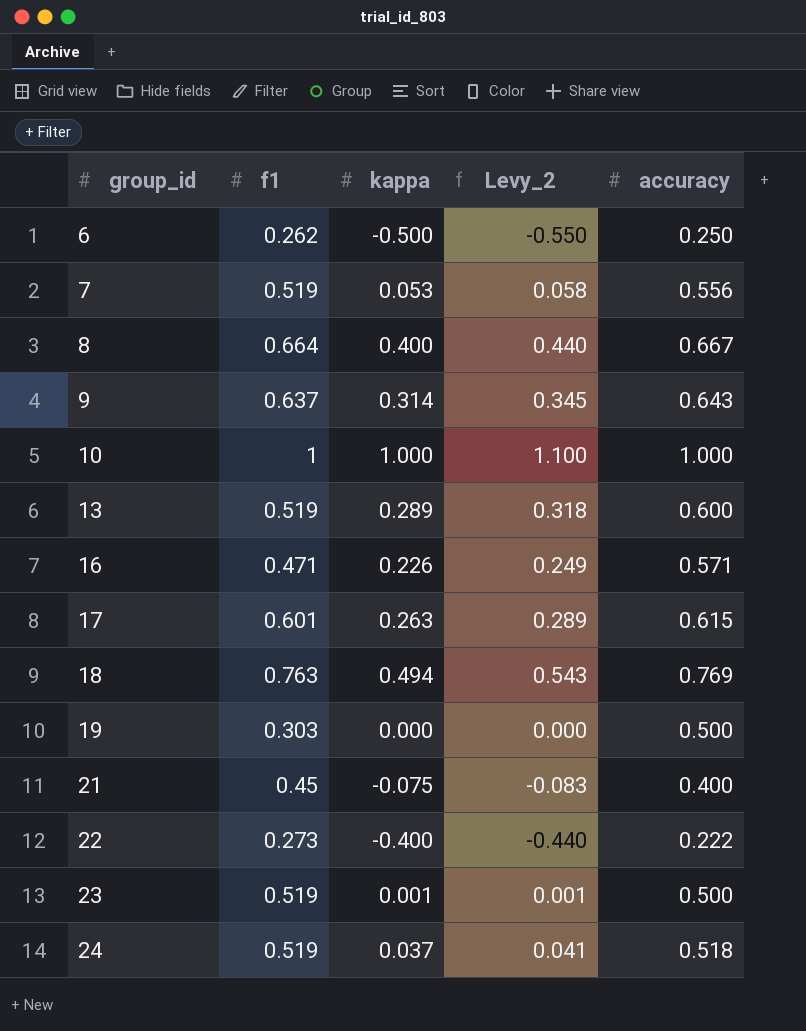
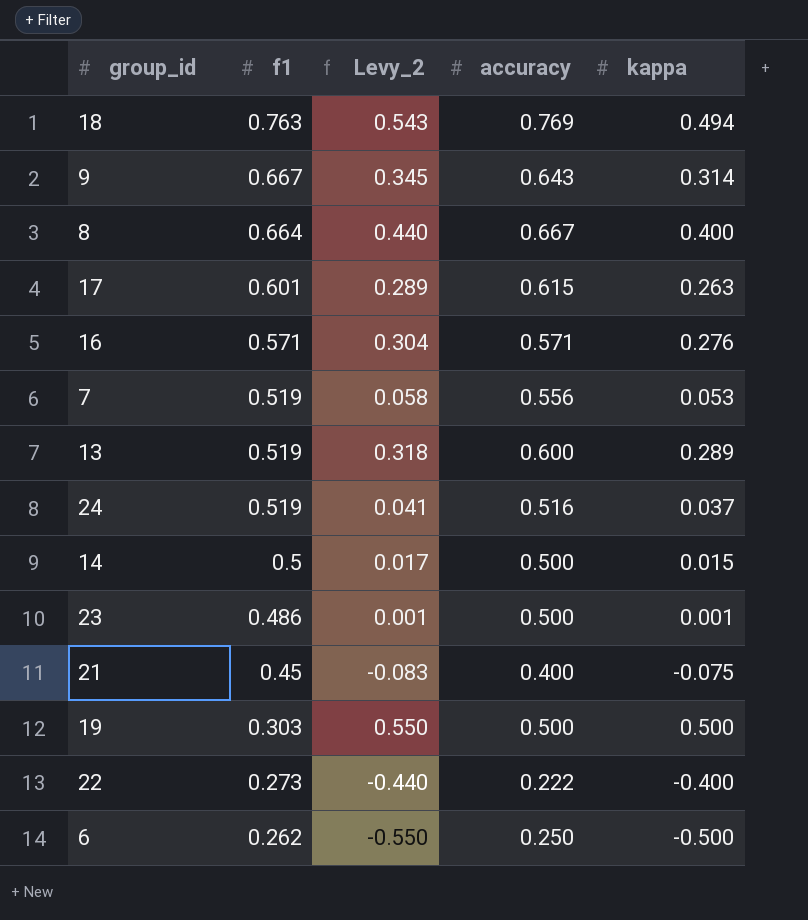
row order: group_id ascending -> f1 descending
column kappa | position: 3 -> 5
row 10: 1 | 1.000 | 1.100 | 1.000 -> none
9 | f1: 0.637 -> 0.667
16 | f1: 0.471 -> 0.571
16 | Levy_2: 0.249 -> 0.304
16 | kappa: 0.226 -> 0.276
24 | accuracy: 0.518 -> 0.516
row 14: none -> 0.5 | 0.017 | 0.500 | 0.015
23 | f1: 0.519 -> 0.486
19 | Levy_2: 0.000 -> 0.550
19 | kappa: 0.000 -> 0.500

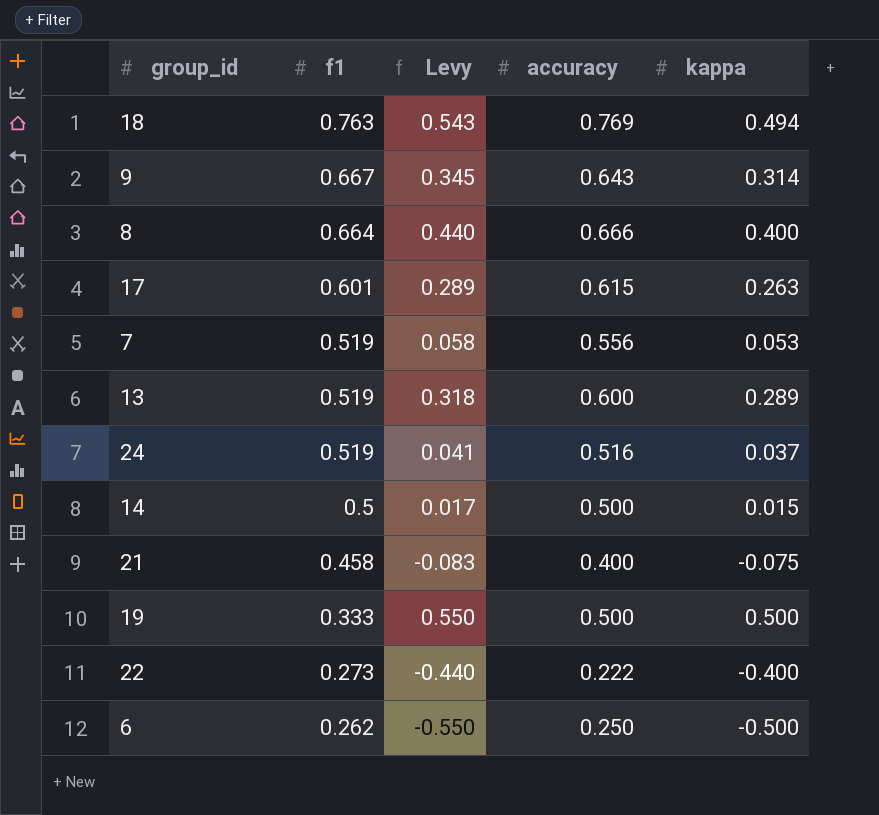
column name: Levy_2 -> Levy
row 16: 0.571 | 0.304 | 0.571 | 0.276 -> none
row 23: 0.486 | 0.001 | 0.500 | 0.001 -> none
8 | accuracy: 0.667 -> 0.666
21 | f1: 0.45 -> 0.458
19 | f1: 0.303 -> 0.333

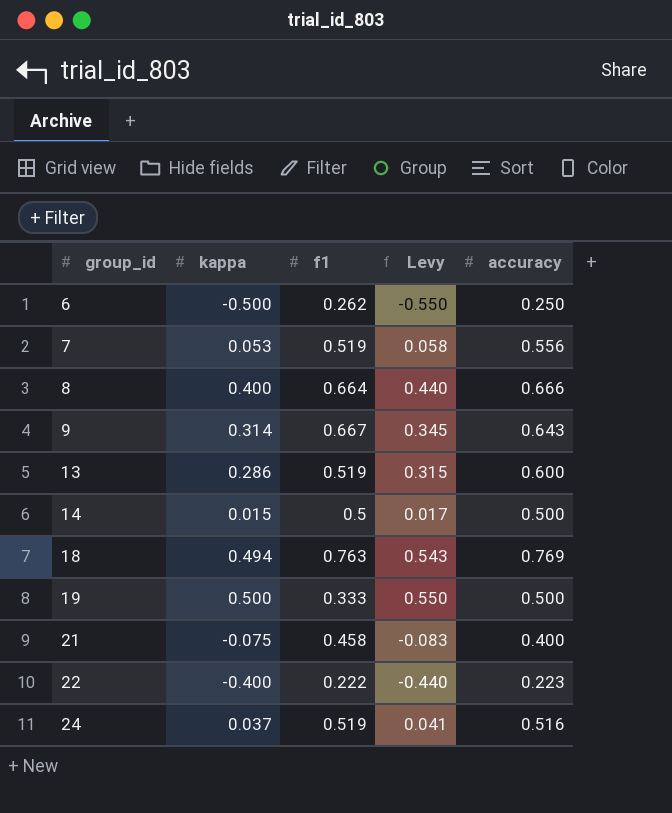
row order: f1 descending -> group_id ascending
column kappa | position: 5 -> 2
row 17: 0.601 | 0.289 | 0.615 | 0.263 -> none
13 | kappa: 0.289 -> 0.286
13 | Levy: 0.318 -> 0.315
22 | f1: 0.273 -> 0.222
22 | accuracy: 0.222 -> 0.223

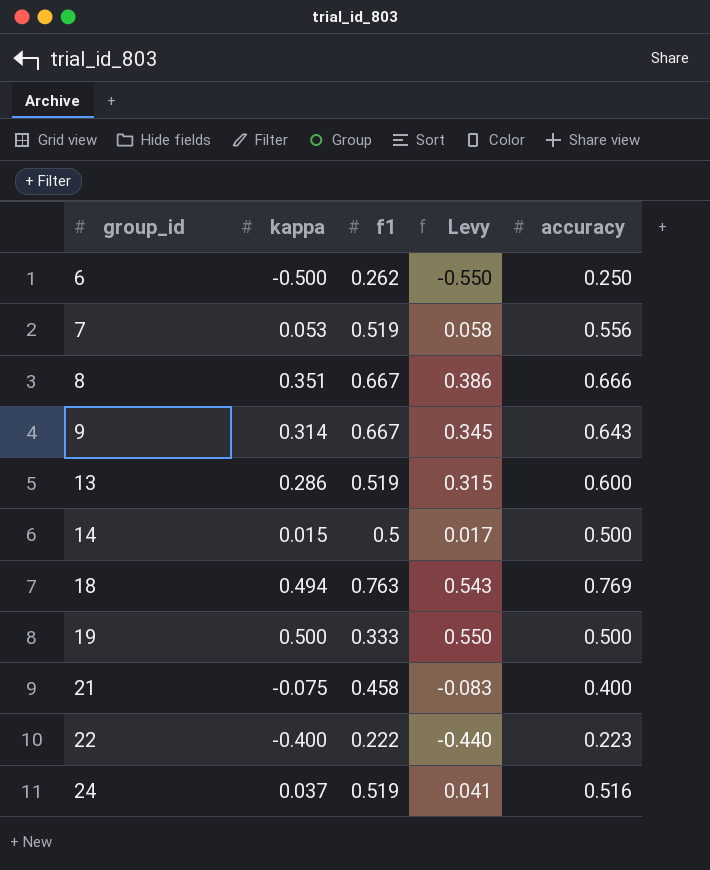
8 | kappa: 0.400 -> 0.351
8 | f1: 0.664 -> 0.667
8 | Levy: 0.440 -> 0.386

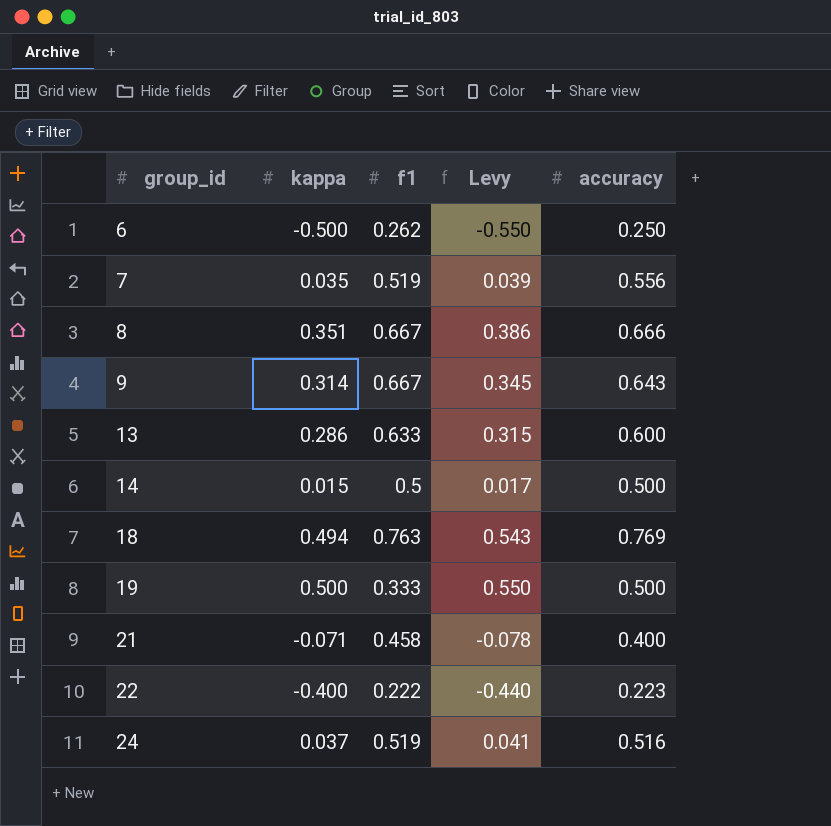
7 | kappa: 0.053 -> 0.035
7 | Levy: 0.058 -> 0.039
13 | f1: 0.519 -> 0.633
21 | kappa: -0.075 -> -0.071
21 | Levy: -0.083 -> -0.078

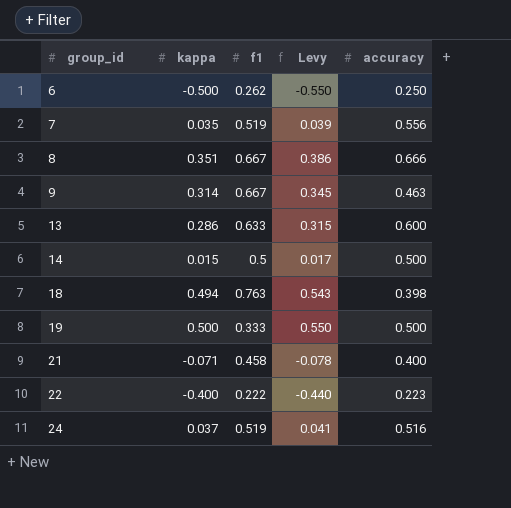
9 | accuracy: 0.643 -> 0.463
18 | accuracy: 0.769 -> 0.398

